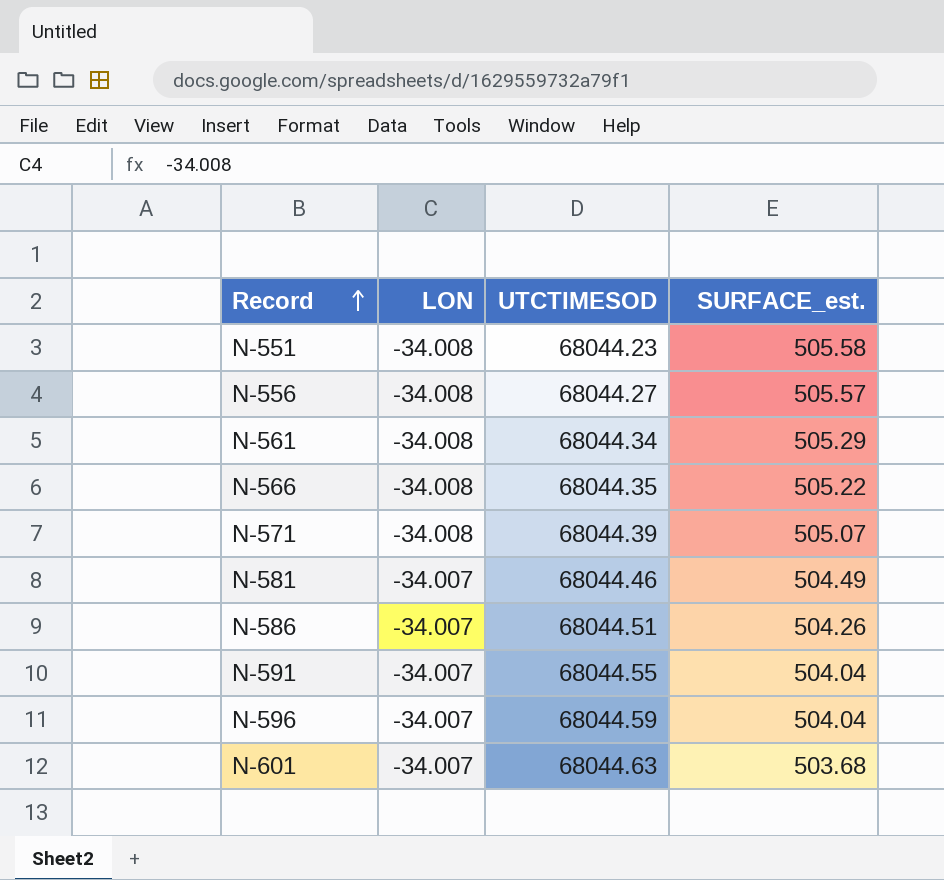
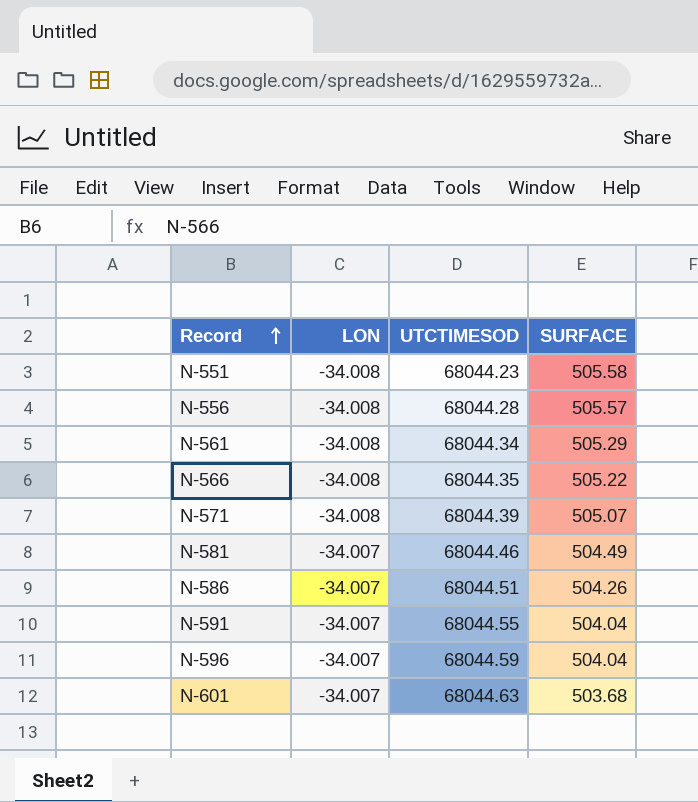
column name: SURFACE_est. -> SURFACE
N-556 | UTCTIMESOD: 68044.27 -> 68044.28

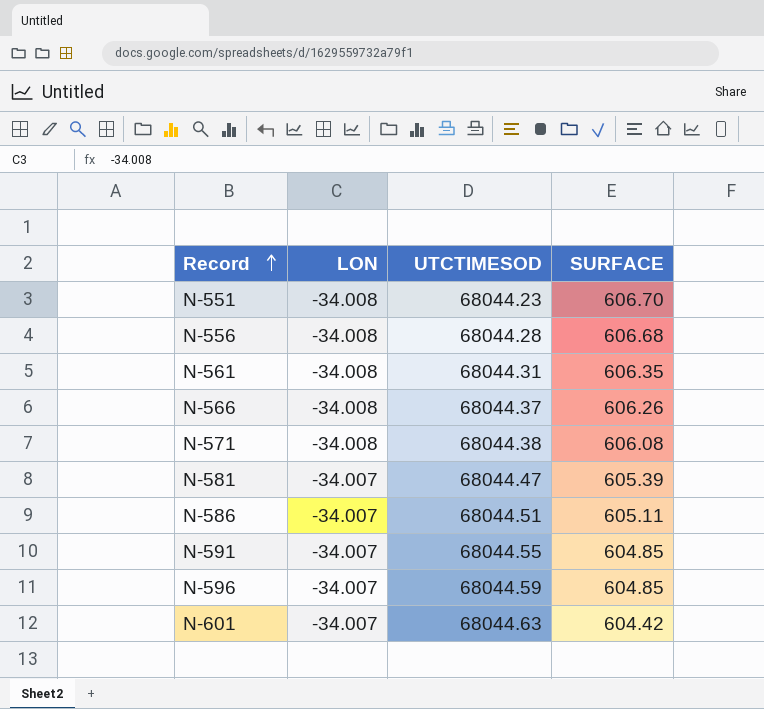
N-551 | SURFACE: 505.58 -> 606.70
N-556 | SURFACE: 505.57 -> 606.68
N-561 | UTCTIMESOD: 68044.34 -> 68044.31
N-561 | SURFACE: 505.29 -> 606.35
N-566 | UTCTIMESOD: 68044.35 -> 68044.37
N-566 | SURFACE: 505.22 -> 606.26
N-571 | UTCTIMESOD: 68044.39 -> 68044.38
N-571 | SURFACE: 505.07 -> 606.08
N-581 | UTCTIMESOD: 68044.46 -> 68044.47
N-581 | SURFACE: 504.49 -> 605.39
N-586 | SURFACE: 504.26 -> 605.11
N-591 | SURFACE: 504.04 -> 604.85
N-596 | SURFACE: 504.04 -> 604.85
N-601 | SURFACE: 503.68 -> 604.42

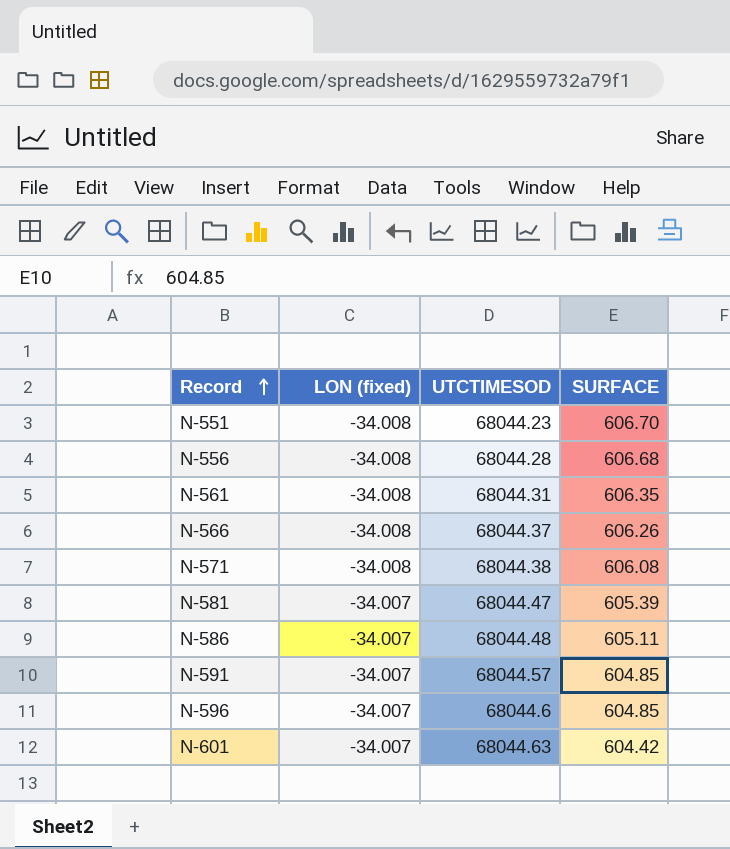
column name: LON -> LON (fixed)
N-586 | UTCTIMESOD: 68044.51 -> 68044.48
N-591 | UTCTIMESOD: 68044.55 -> 68044.57
N-596 | UTCTIMESOD: 68044.59 -> 68044.6

